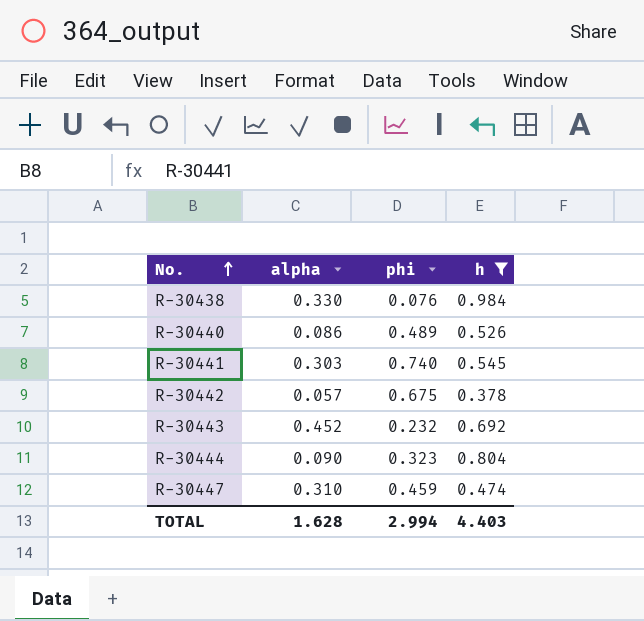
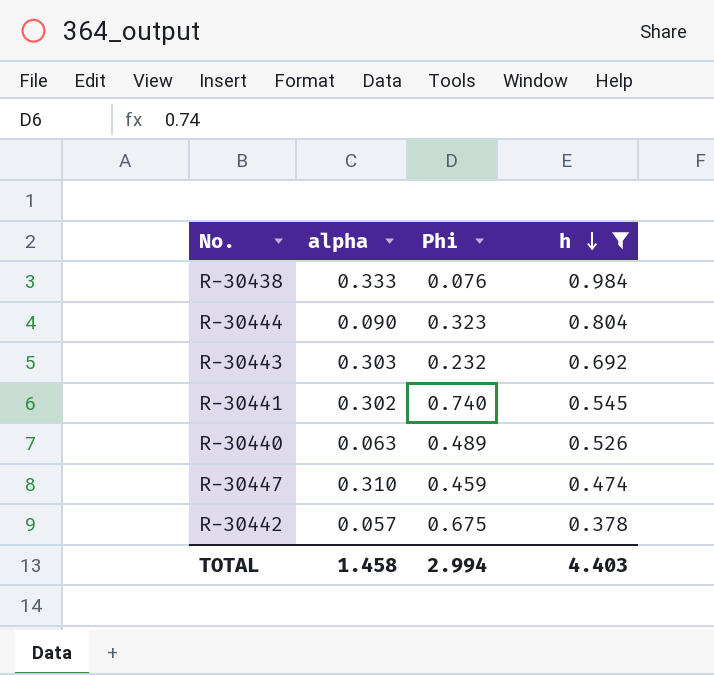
row order: No. ascending -> h descending
column name: phi -> Phi
R-30438 | alpha: 0.330 -> 0.333
R-30443 | alpha: 0.452 -> 0.303
R-30441 | alpha: 0.303 -> 0.302
R-30440 | alpha: 0.086 -> 0.063
TOTAL | alpha: 1.628 -> 1.458

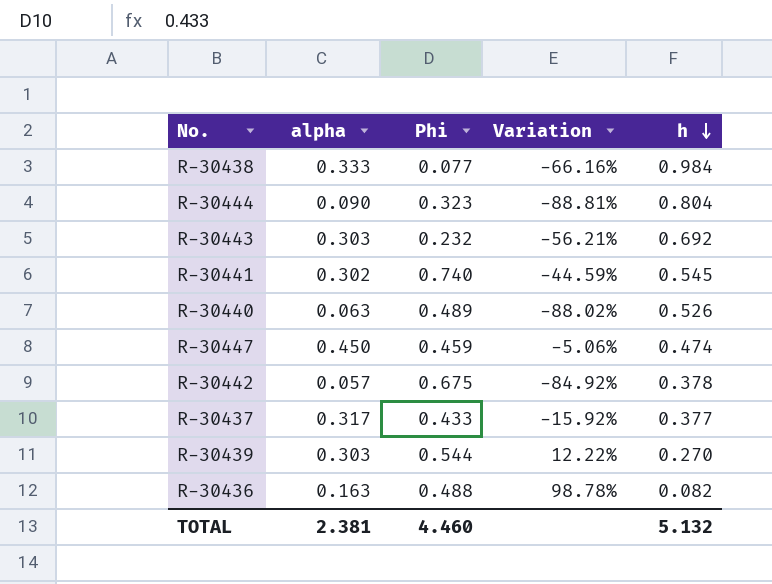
filter: h >= 0.378 -> none
column Variation | formula: none -> ([alpha] - [h]) / [h]
R-30438 | Phi: 0.076 -> 0.077
R-30447 | alpha: 0.310 -> 0.450
TOTAL | alpha: 1.458 -> 2.381
TOTAL | Phi: 2.994 -> 4.460
TOTAL | h: 4.403 -> 5.132

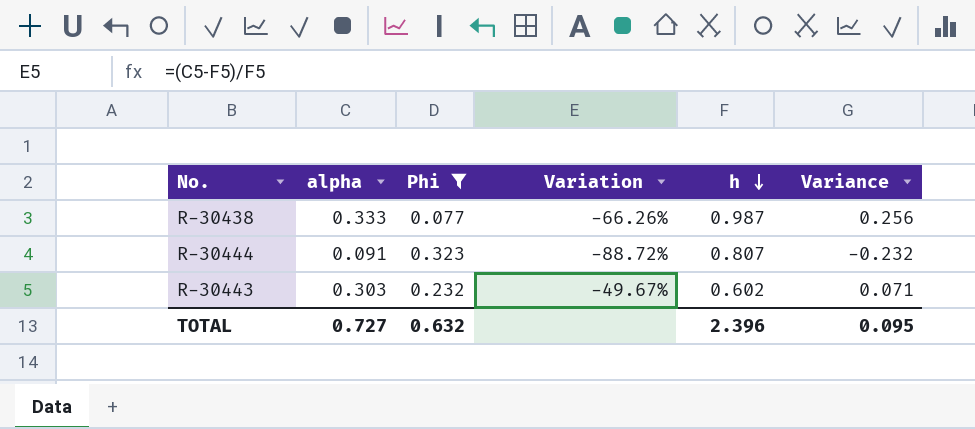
filter: none -> Phi <= 0.323
column Variance | formula: none -> [alpha] - [Phi]
R-30438 | Variation: -66.16% -> -66.26%
R-30438 | h: 0.984 -> 0.987
R-30444 | alpha: 0.090 -> 0.091
R-30444 | Variation: -88.81% -> -88.72%
R-30444 | h: 0.804 -> 0.807
R-30443 | Variation: -56.21% -> -49.67%
R-30443 | h: 0.692 -> 0.602
TOTAL | alpha: 2.381 -> 0.727
TOTAL | Phi: 4.460 -> 0.632
TOTAL | h: 5.132 -> 2.396

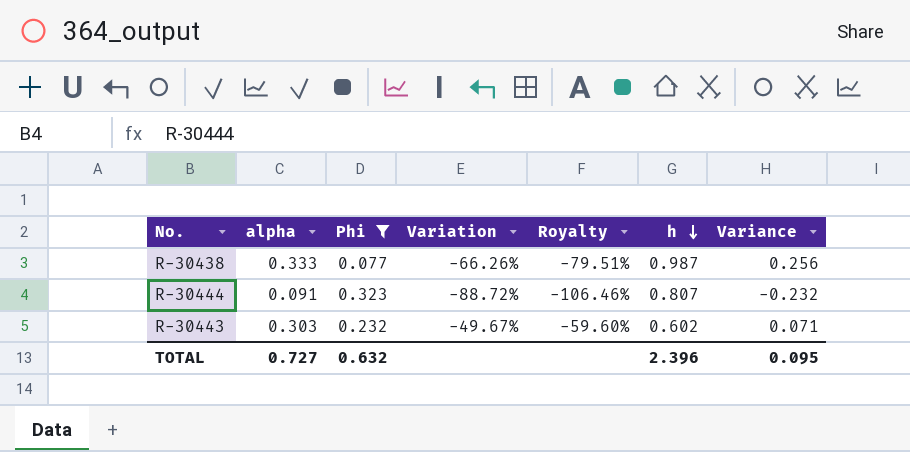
column Royalty | formula: none -> [Variation] * 1.2

